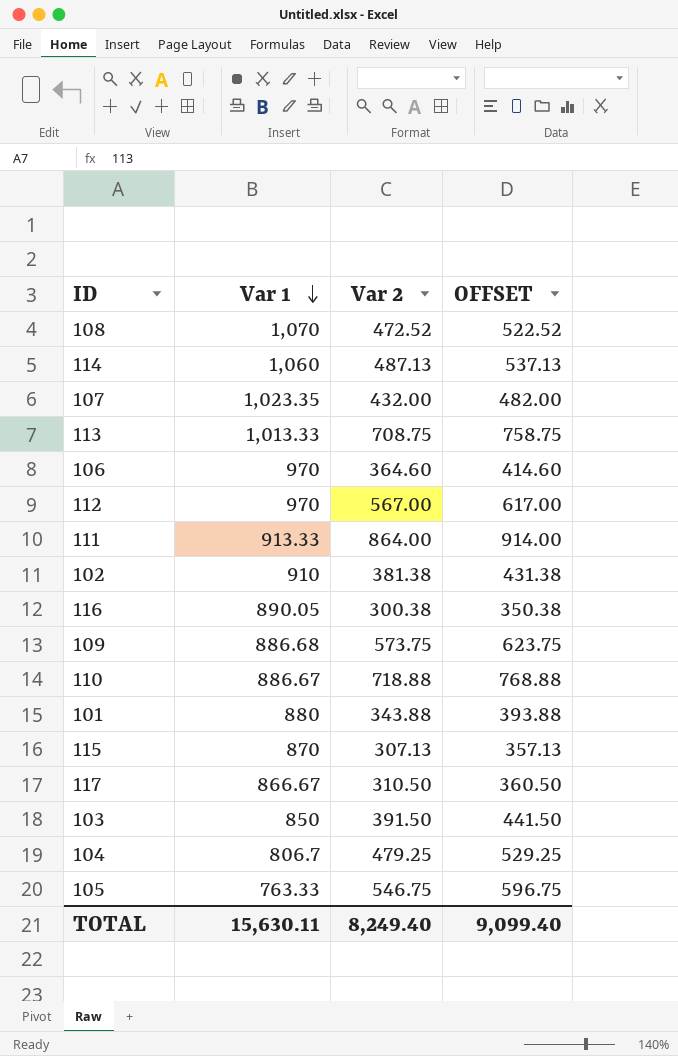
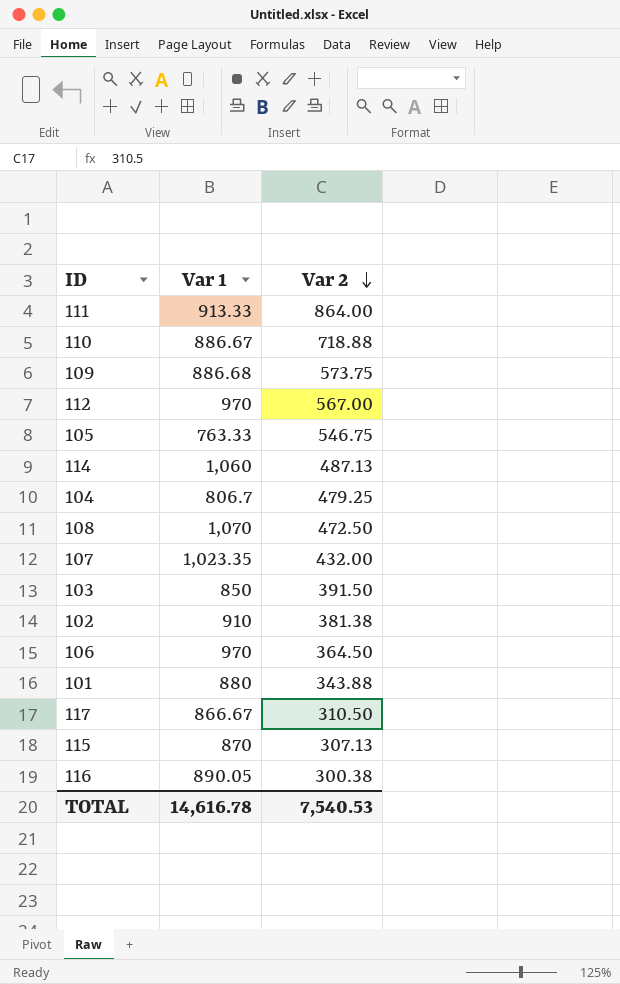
row order: Var 1 descending -> Var 2 descending
column OFFSET | formula: [Var 2] + 50 -> none
row 113: 1,013.33 | 708.75 | 758.75 -> none
108 | Var 2: 472.52 -> 472.50
106 | Var 2: 364.60 -> 364.50
TOTAL | Var 1: 15,630.11 -> 14,616.78
TOTAL | Var 2: 8,249.40 -> 7,540.53

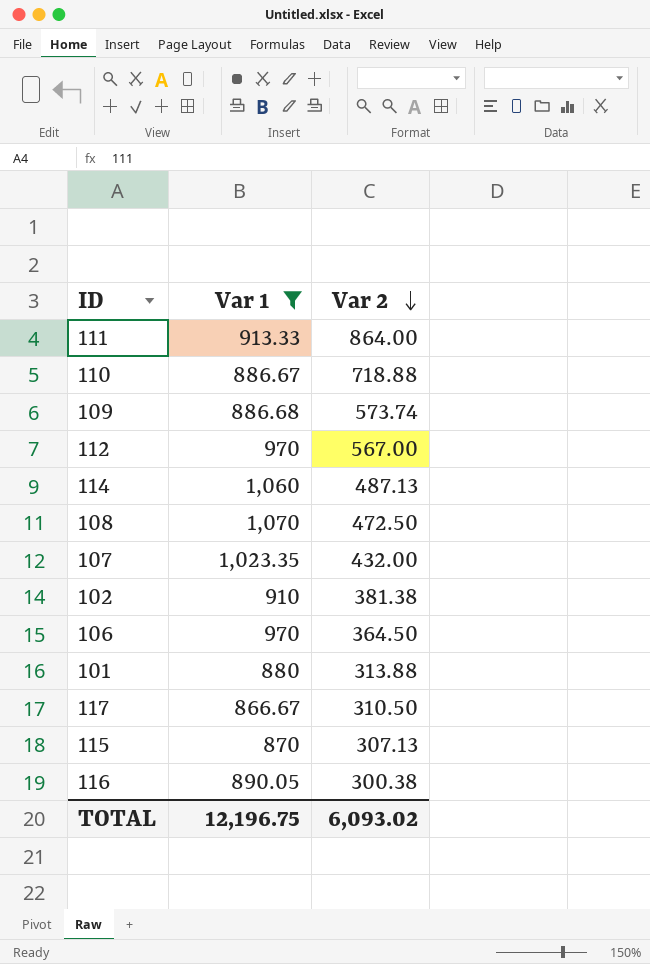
filter: none -> Var 1 >= 866.67
109 | Var 2: 573.75 -> 573.74
101 | Var 2: 343.88 -> 313.88
TOTAL | Var 1: 14,616.78 -> 12,196.75
TOTAL | Var 2: 7,540.53 -> 6,093.02

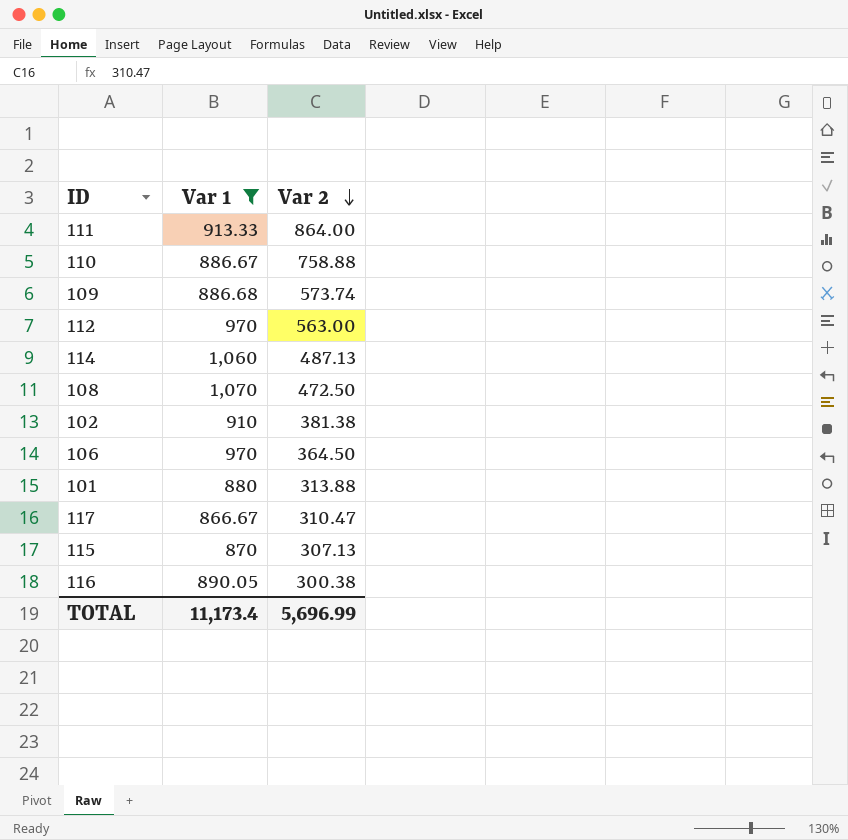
row 107: 1,023.35 | 432.00 -> none
110 | Var 2: 718.88 -> 758.88
112 | Var 2: 567.00 -> 563.00
117 | Var 2: 310.50 -> 310.47
TOTAL | Var 1: 12,196.75 -> 11,173.4
TOTAL | Var 2: 6,093.02 -> 5,696.99

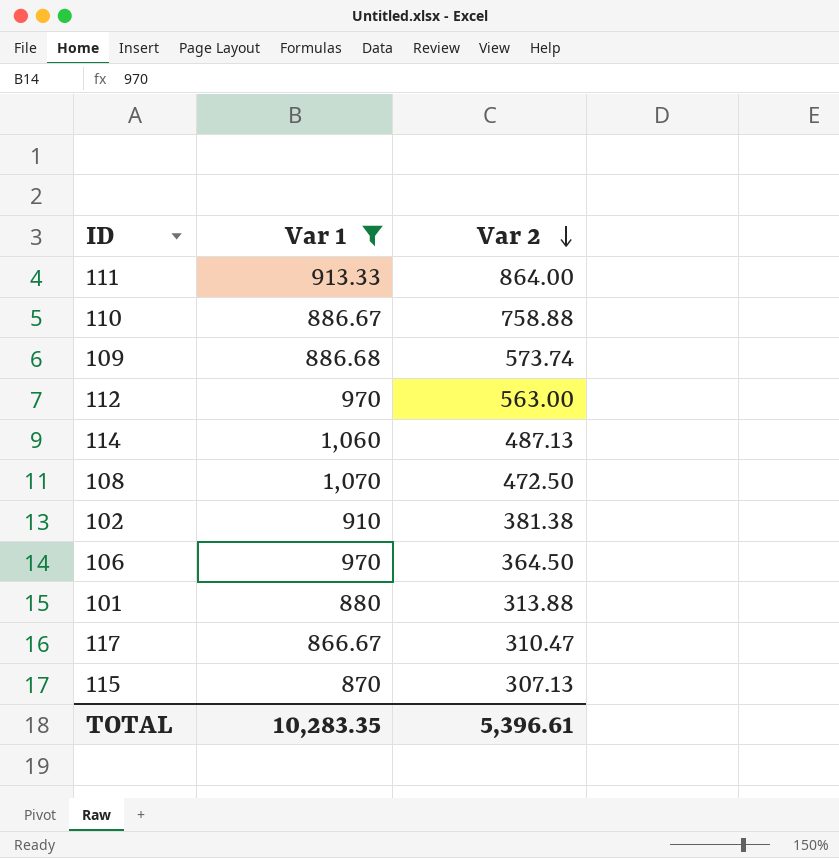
row 116: 890.05 | 300.38 -> none
TOTAL | Var 1: 11,173.4 -> 10,283.35
TOTAL | Var 2: 5,696.99 -> 5,396.61

